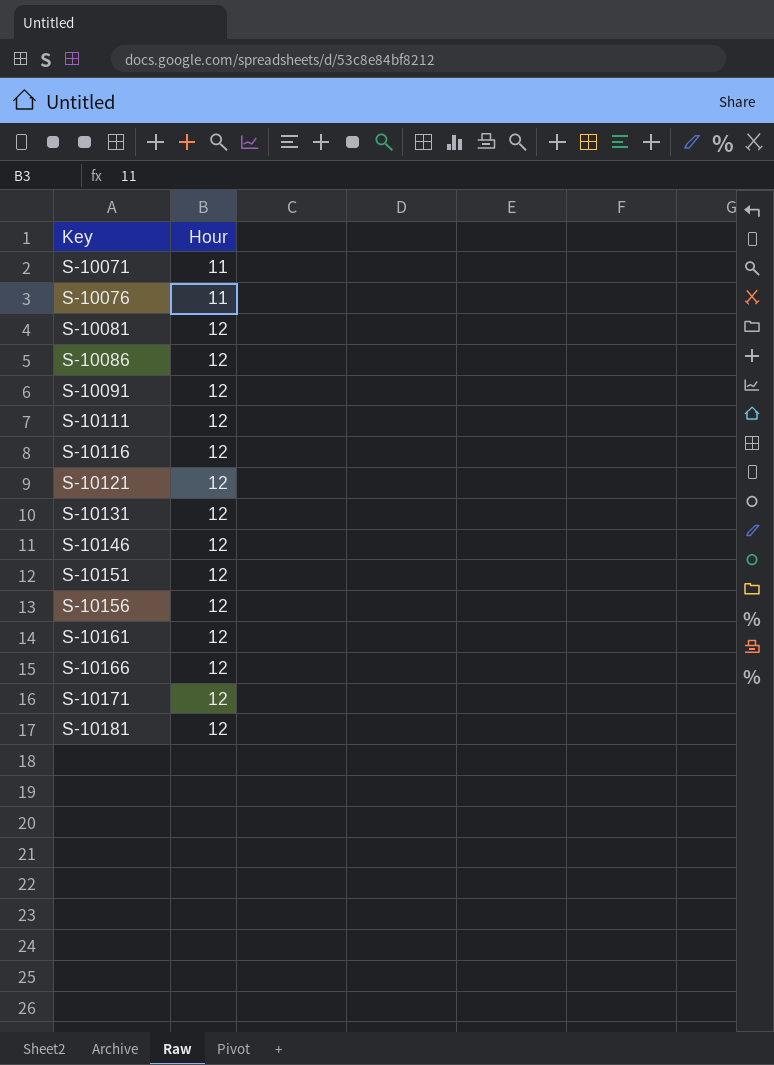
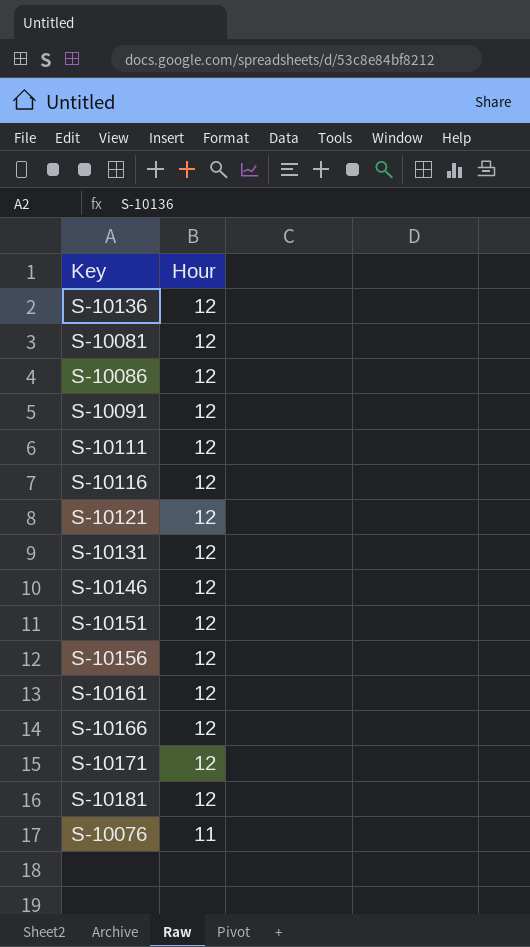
row order: Key ascending -> Hour descending
row S-10071: 11 -> none
row S-10136: none -> 12

